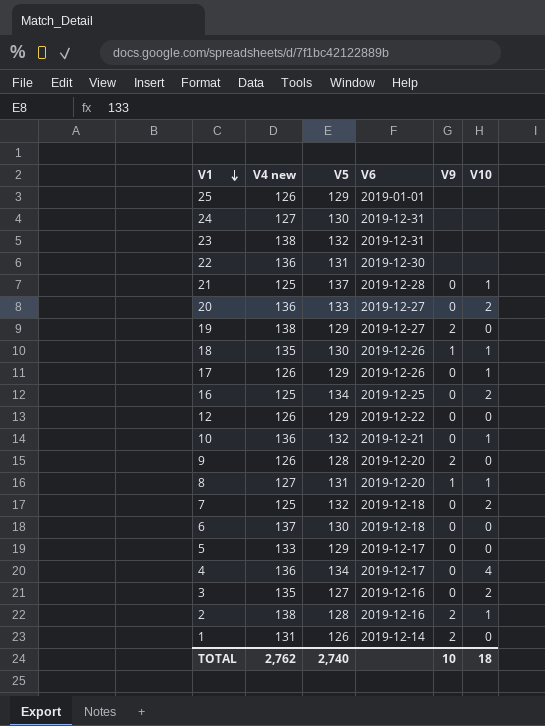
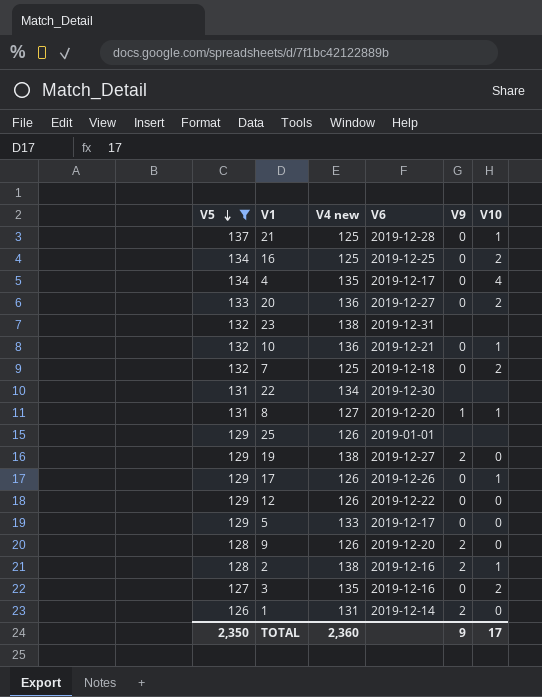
filter: none -> V5 != 130
row order: V1 descending -> V5 descending
column V5 | position: 3 -> 1
4 | V4 new: 136 -> 135
22 | V4 new: 136 -> 134
TOTAL | V5: 2,740 -> 2,350
TOTAL | V4 new: 2,762 -> 2,360
TOTAL | V9: 10 -> 9
TOTAL | V10: 18 -> 17

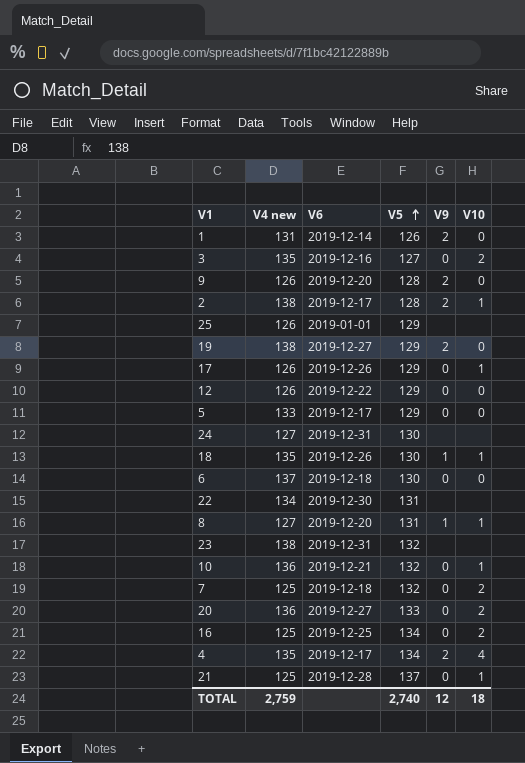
filter: V5 != 130 -> none
row order: V5 descending -> V5 ascending
column V5 | position: 1 -> 4
2 | V6: 2019-12-16 -> 2019-12-17
4 | V9: 0 -> 2
TOTAL | V4 new: 2,360 -> 2,759
TOTAL | V5: 2,350 -> 2,740
TOTAL | V9: 9 -> 12
TOTAL | V10: 17 -> 18

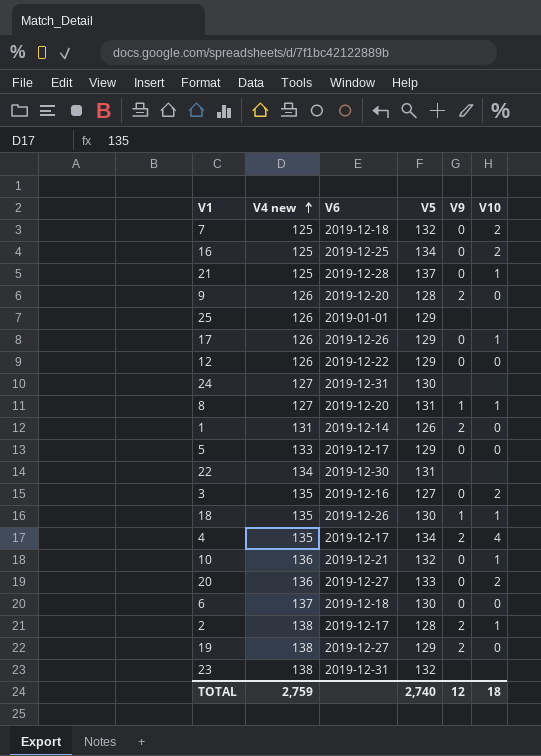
row order: V5 ascending -> V4 new ascending

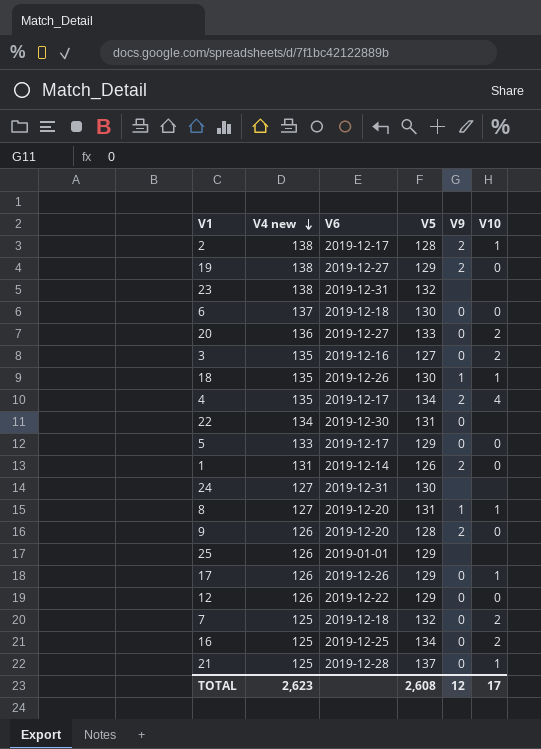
row order: V4 new ascending -> V4 new descending
row 10: 136 | 2019-12-21 | 132 | 0 | 1 -> none
22 | V9: none -> 0
TOTAL | V4 new: 2,759 -> 2,623
TOTAL | V5: 2,740 -> 2,608
TOTAL | V10: 18 -> 17

